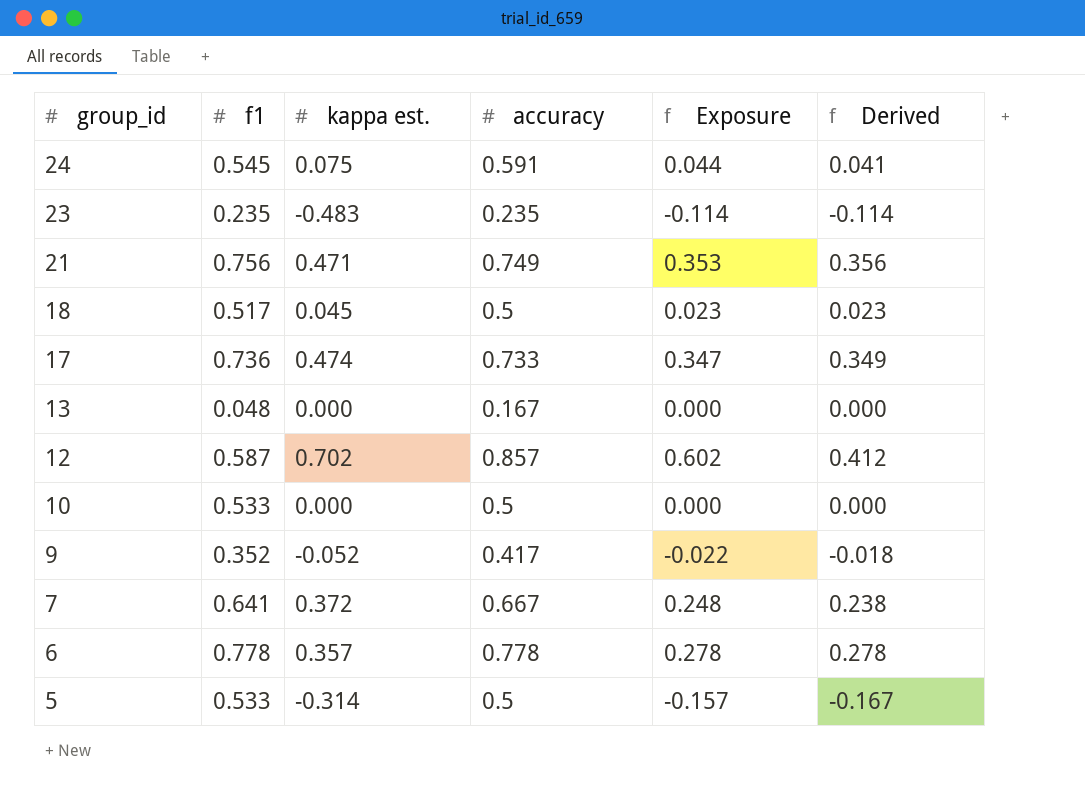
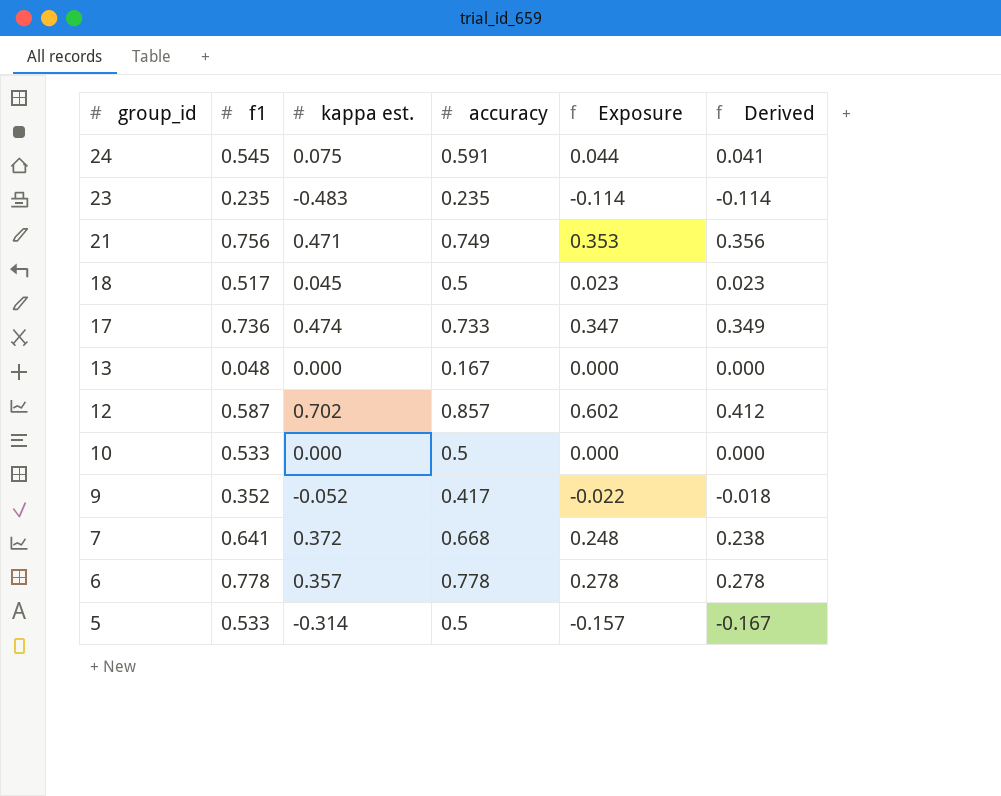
7 | accuracy: 0.667 -> 0.668

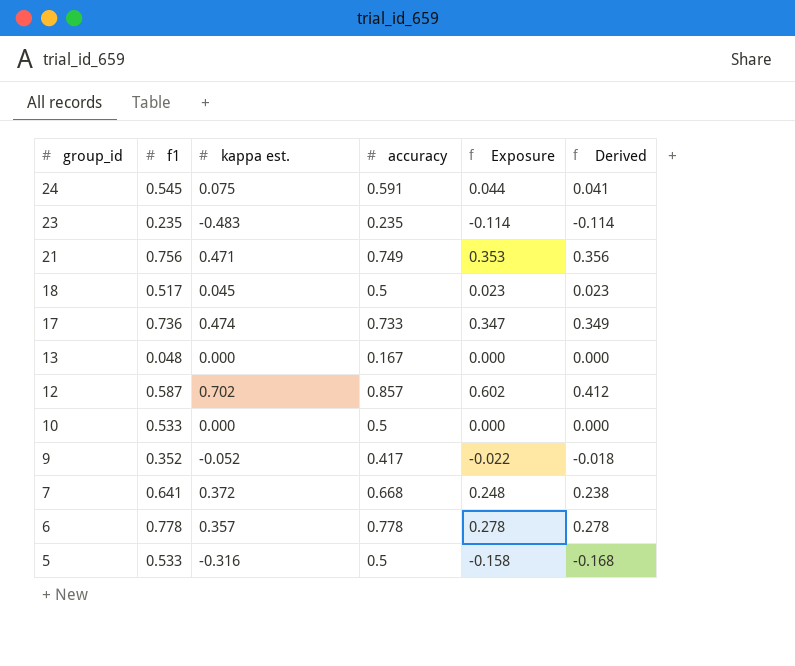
5 | kappa est.: -0.314 -> -0.316
5 | Exposure: -0.157 -> -0.158
5 | Derived: -0.167 -> -0.168

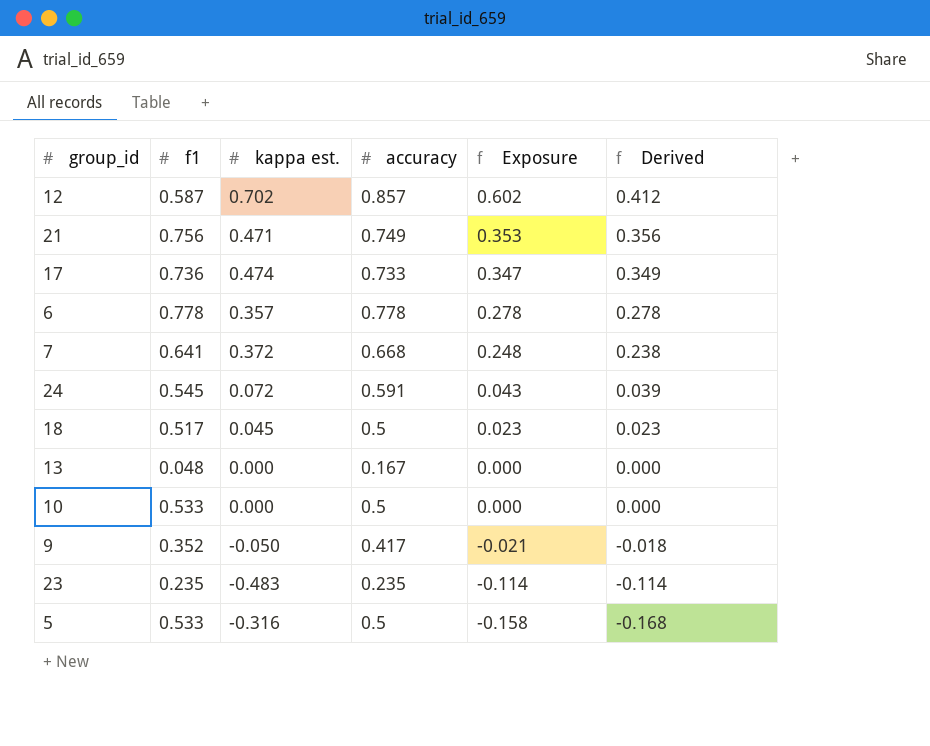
row order: group_id descending -> Exposure descending
24 | kappa est.: 0.075 -> 0.072
24 | Exposure: 0.044 -> 0.043
24 | Derived: 0.041 -> 0.039
9 | kappa est.: -0.052 -> -0.050
9 | Exposure: -0.022 -> -0.021

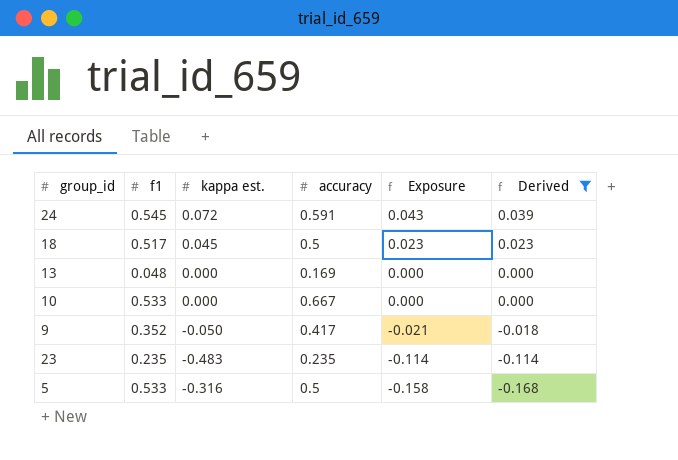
filter: none -> Derived <= 0.039
13 | accuracy: 0.167 -> 0.169
10 | accuracy: 0.5 -> 0.667

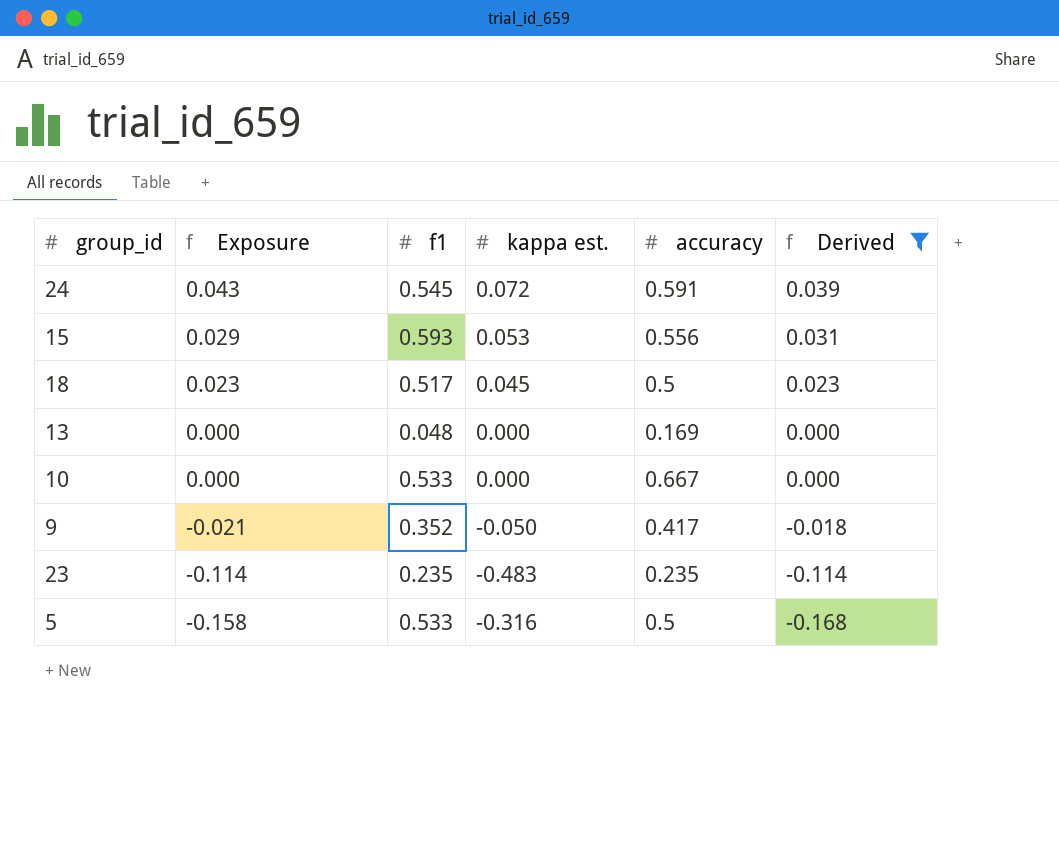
column Exposure | position: 5 -> 2
row 15: none -> 0.029 | 0.593 | 0.053 | 0.556 | 0.031

